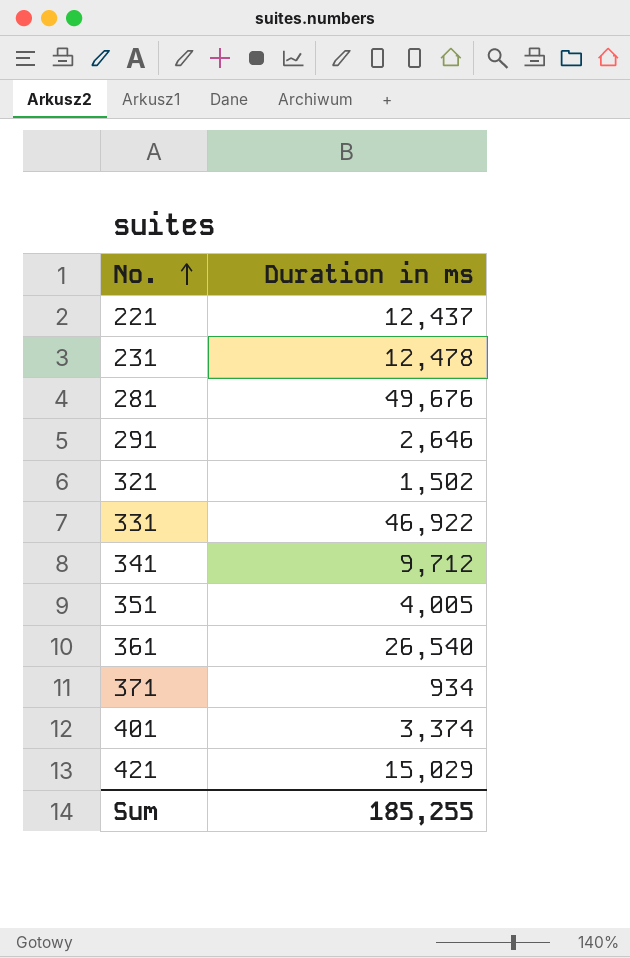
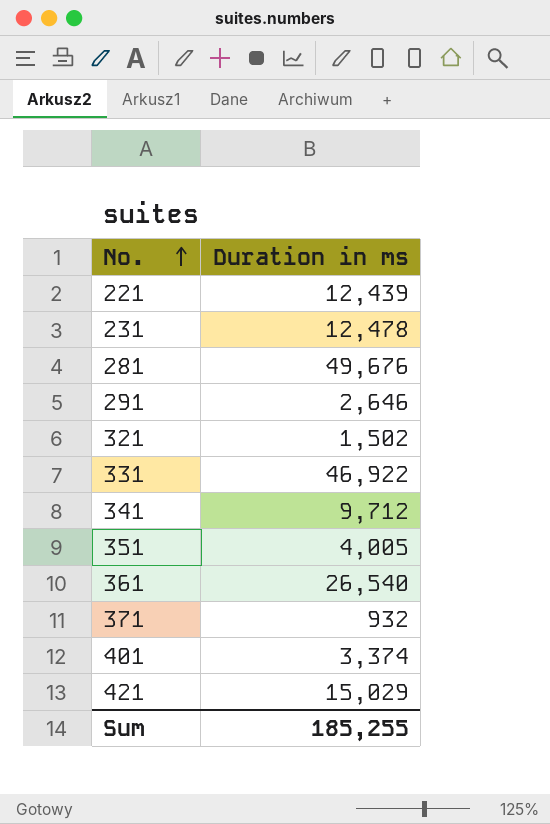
221 | Duration in ms: 12,437 -> 12,439
371 | Duration in ms: 934 -> 932

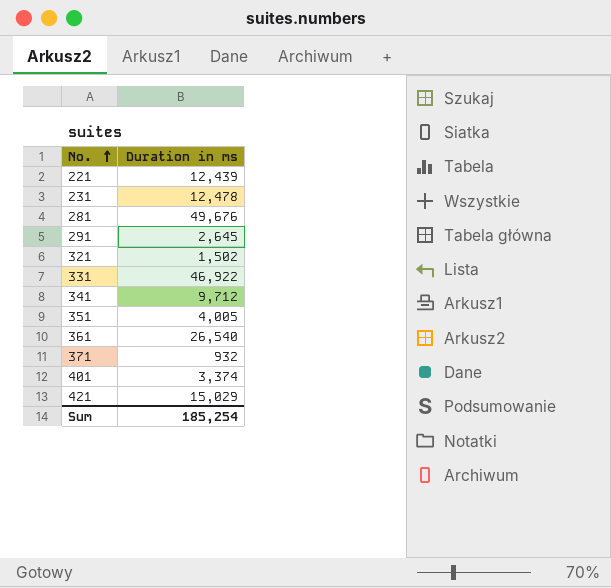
291 | Duration in ms: 2,646 -> 2,645
Sum | Duration in ms: 185,255 -> 185,254

